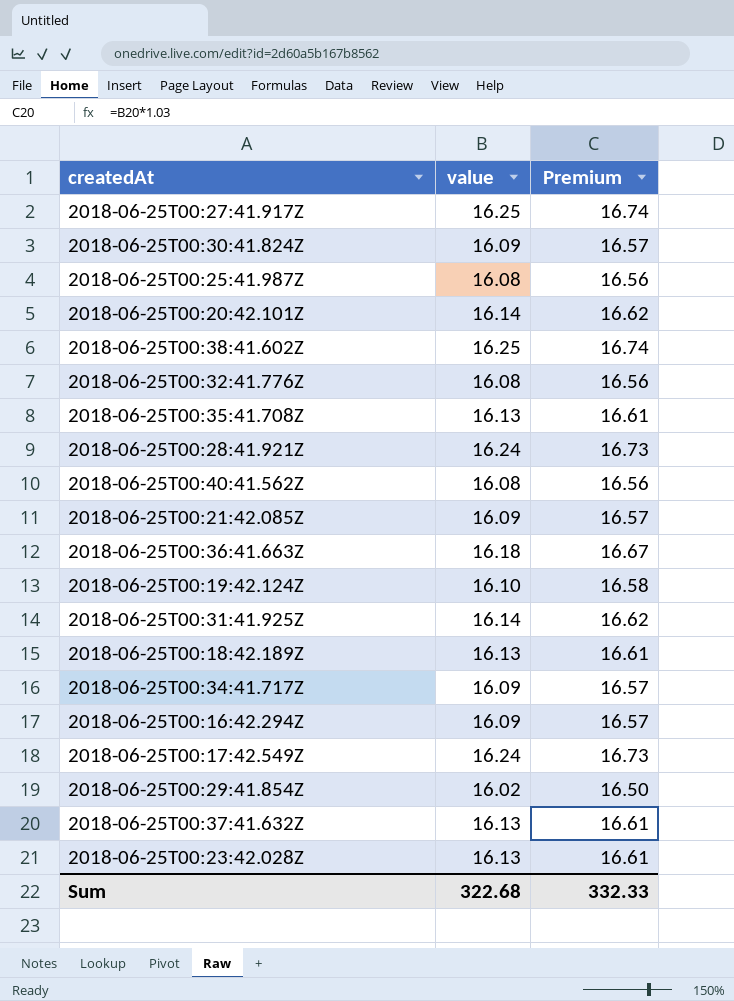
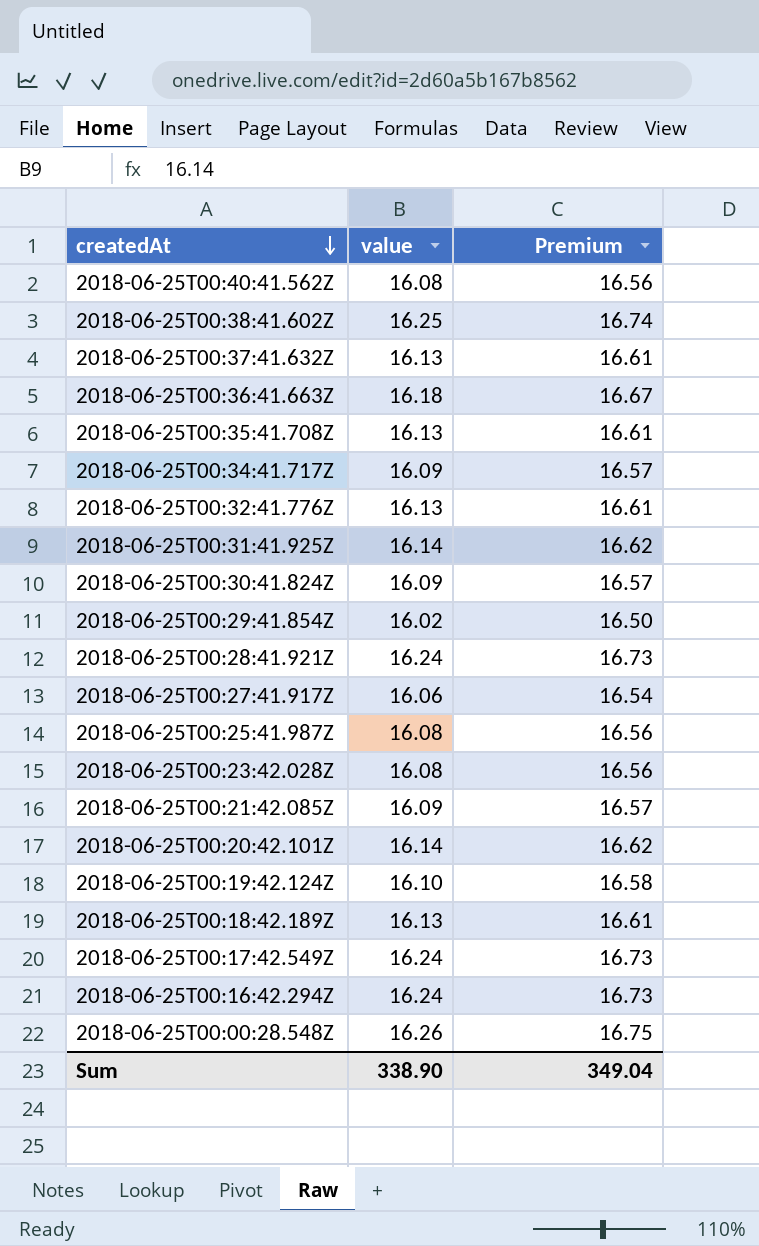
row order: none -> createdAt descending
2018-06-25T00:32:41.776Z | value: 16.08 -> 16.13
2018-06-25T00:32:41.776Z | Premium: 16.56 -> 16.61
2018-06-25T00:27:41.917Z | value: 16.25 -> 16.06
2018-06-25T00:27:41.917Z | Premium: 16.74 -> 16.54
2018-06-25T00:23:42.028Z | value: 16.13 -> 16.08
2018-06-25T00:23:42.028Z | Premium: 16.61 -> 16.56
2018-06-25T00:16:42.294Z | value: 16.09 -> 16.24
2018-06-25T00:16:42.294Z | Premium: 16.57 -> 16.73
row 2018-06-25T00:00:28.548Z: none -> 16.26 | 16.75
Sum | value: 322.68 -> 338.90
Sum | Premium: 332.33 -> 349.04

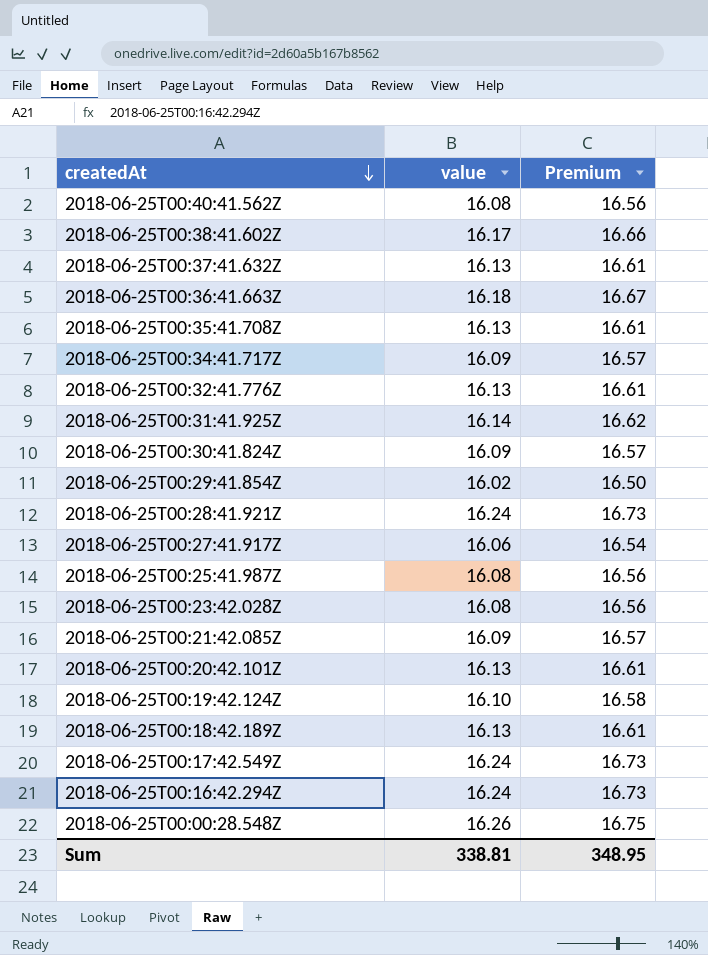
2018-06-25T00:38:41.602Z | value: 16.25 -> 16.17
2018-06-25T00:38:41.602Z | Premium: 16.74 -> 16.66
2018-06-25T00:20:42.101Z | value: 16.14 -> 16.13
2018-06-25T00:20:42.101Z | Premium: 16.62 -> 16.61
Sum | value: 338.90 -> 338.81
Sum | Premium: 349.04 -> 348.95

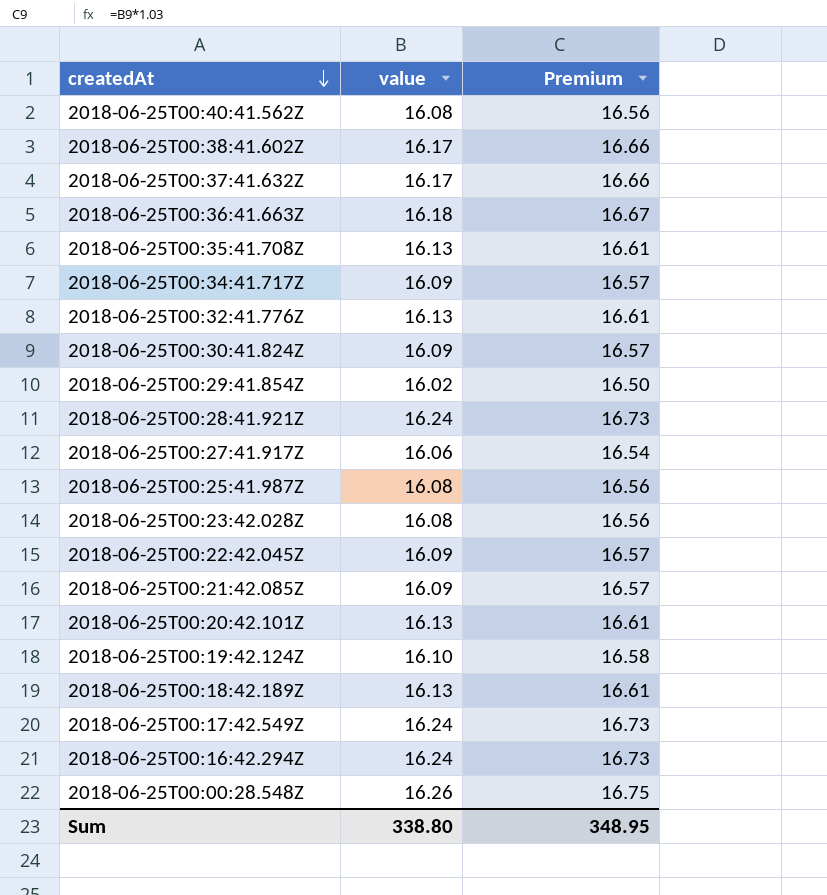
row 2018-06-25T00:31:41.925Z: 16.14 | 16.62 -> none
2018-06-25T00:37:41.632Z | value: 16.13 -> 16.17
2018-06-25T00:37:41.632Z | Premium: 16.61 -> 16.66
row 2018-06-25T00:22:42.045Z: none -> 16.09 | 16.57
Sum | value: 338.81 -> 338.80

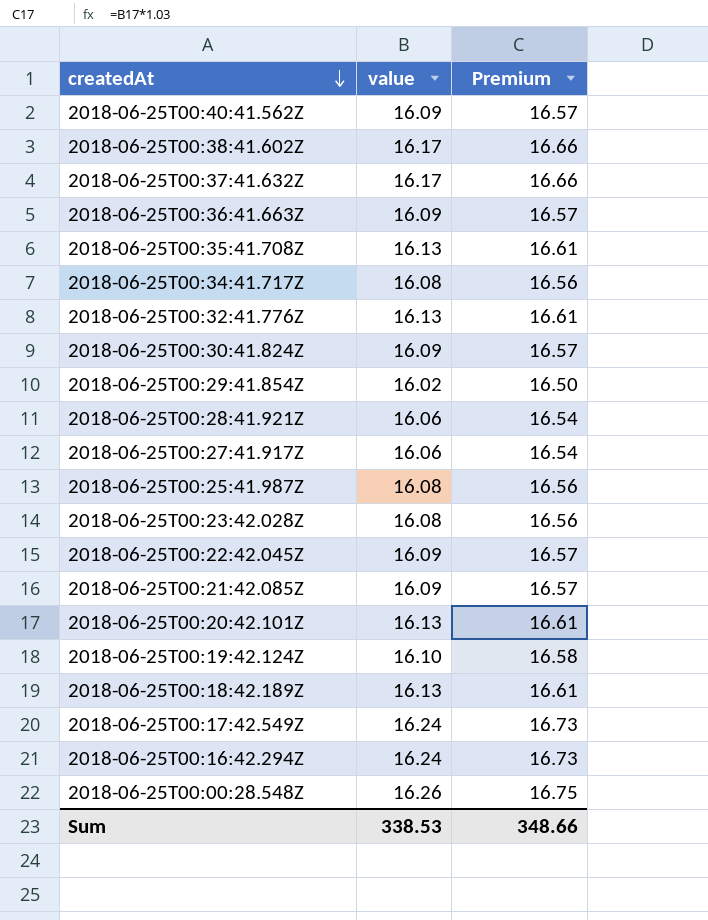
2018-06-25T00:40:41.562Z | value: 16.08 -> 16.09
2018-06-25T00:40:41.562Z | Premium: 16.56 -> 16.57
2018-06-25T00:36:41.663Z | value: 16.18 -> 16.09
2018-06-25T00:36:41.663Z | Premium: 16.67 -> 16.57
2018-06-25T00:34:41.717Z | value: 16.09 -> 16.08
2018-06-25T00:34:41.717Z | Premium: 16.57 -> 16.56
2018-06-25T00:28:41.921Z | value: 16.24 -> 16.06
2018-06-25T00:28:41.921Z | Premium: 16.73 -> 16.54
Sum | value: 338.80 -> 338.53
Sum | Premium: 348.95 -> 348.66

